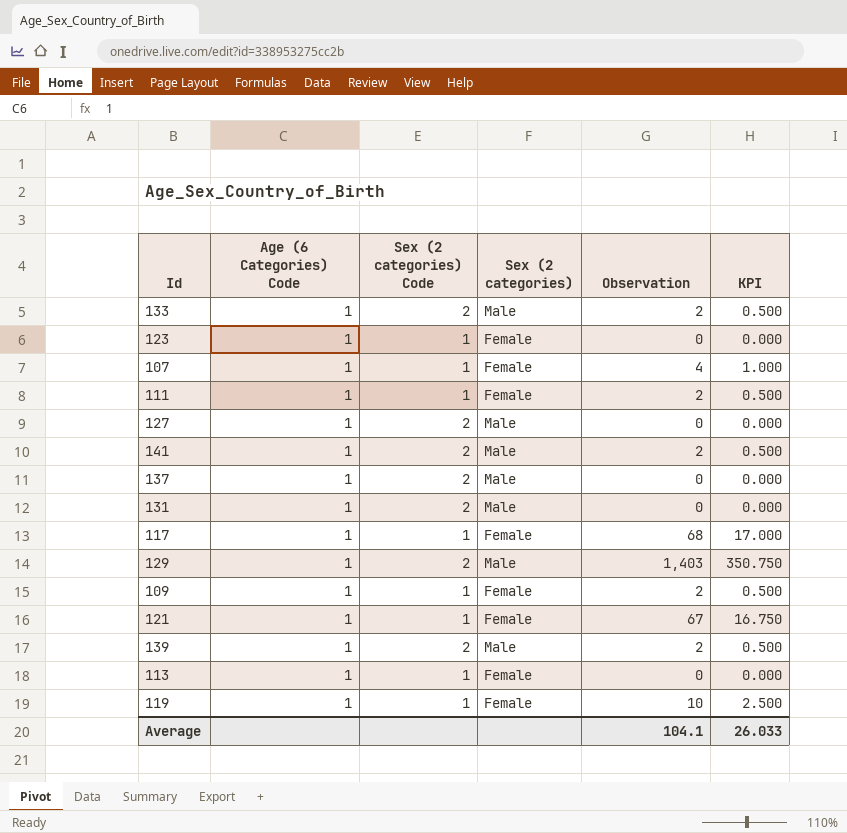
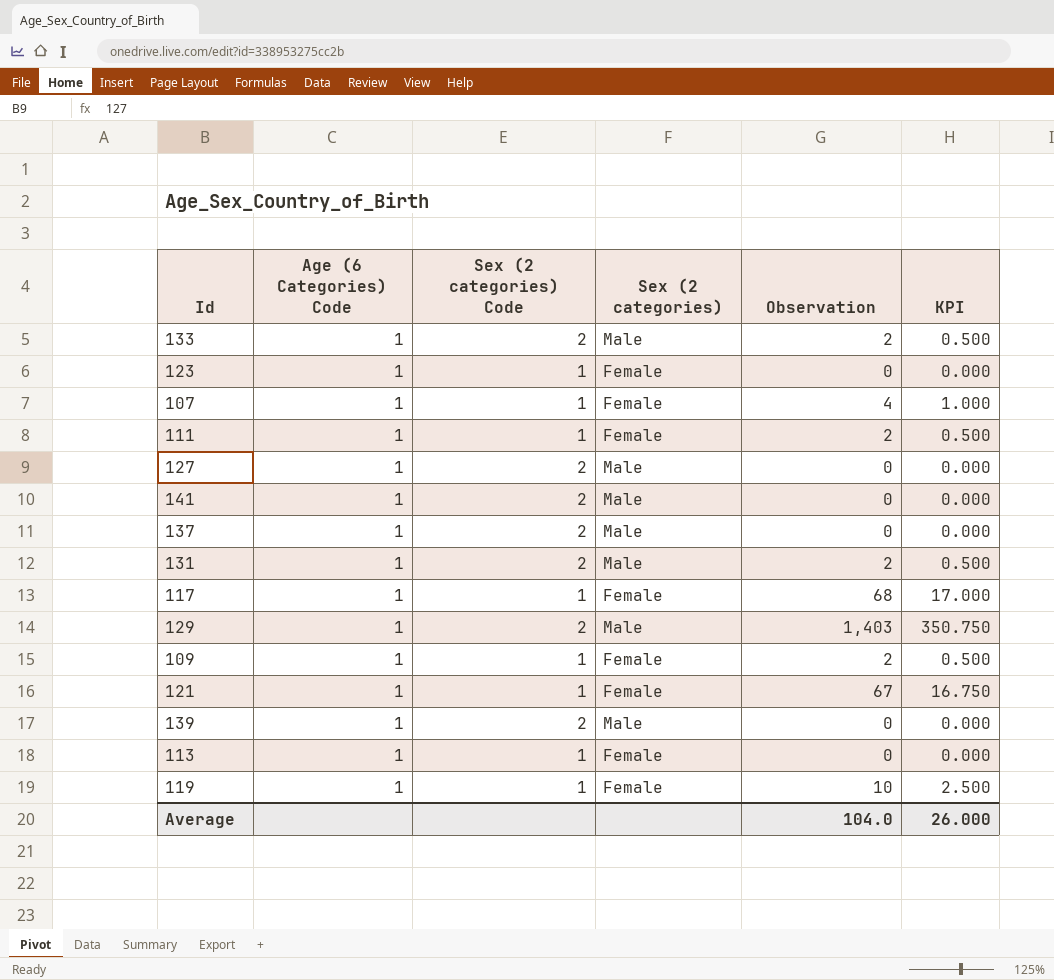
141 | Observation: 2 -> 0
141 | KPI: 0.500 -> 0.000
131 | Observation: 0 -> 2
131 | KPI: 0.000 -> 0.500
139 | Observation: 2 -> 0
139 | KPI: 0.500 -> 0.000
Average | Observation: 104.1 -> 104.0
Average | KPI: 26.033 -> 26.000

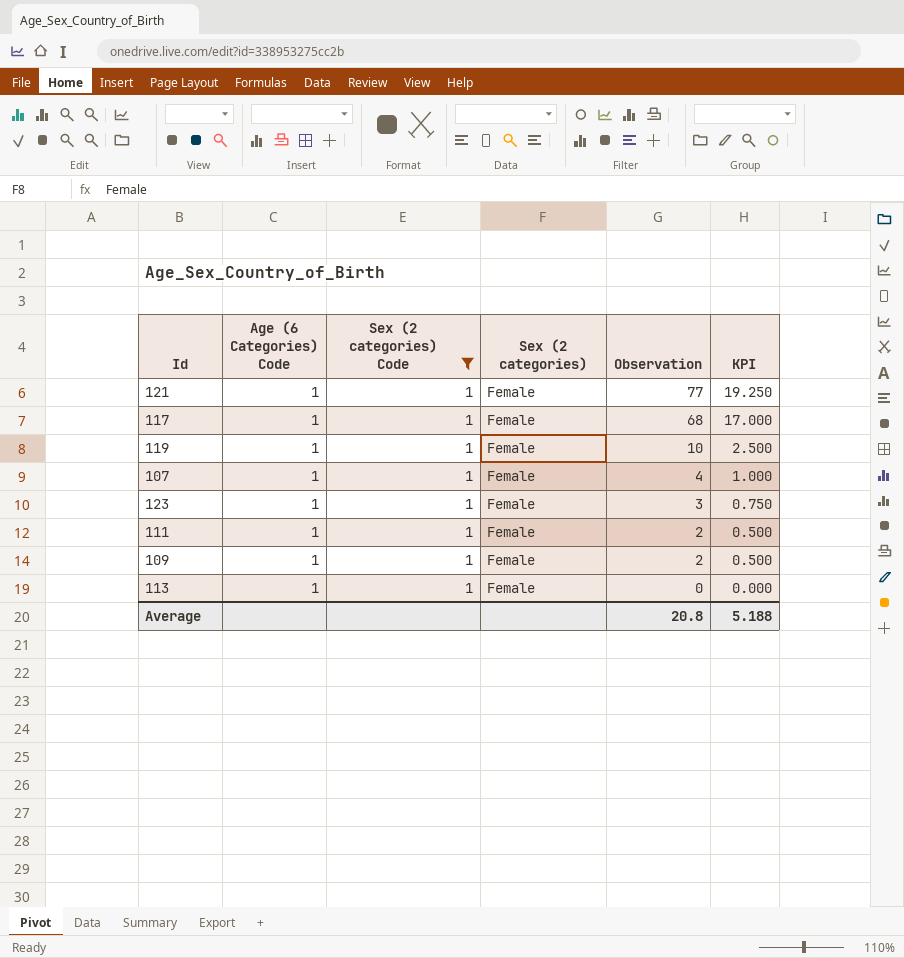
filter: none -> Sex (2 categories) Code = 1
row order: none -> Observation descending
121 | Observation: 67 -> 77
121 | KPI: 16.750 -> 19.250
123 | Observation: 0 -> 3
123 | KPI: 0.000 -> 0.750
Average | Observation: 104.0 -> 20.8
Average | KPI: 26.000 -> 5.188

